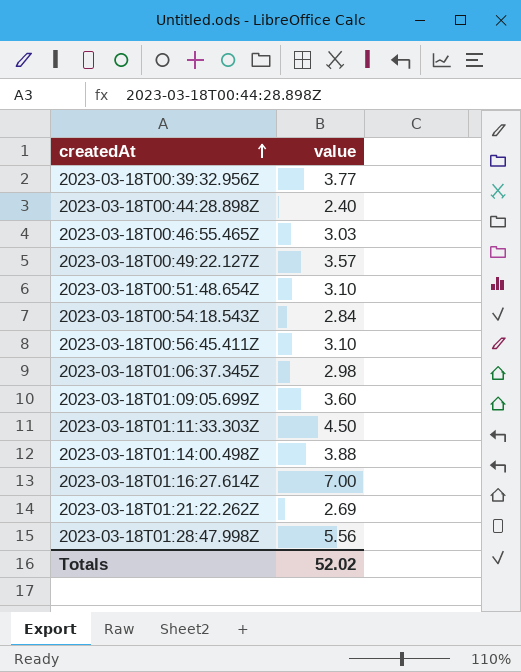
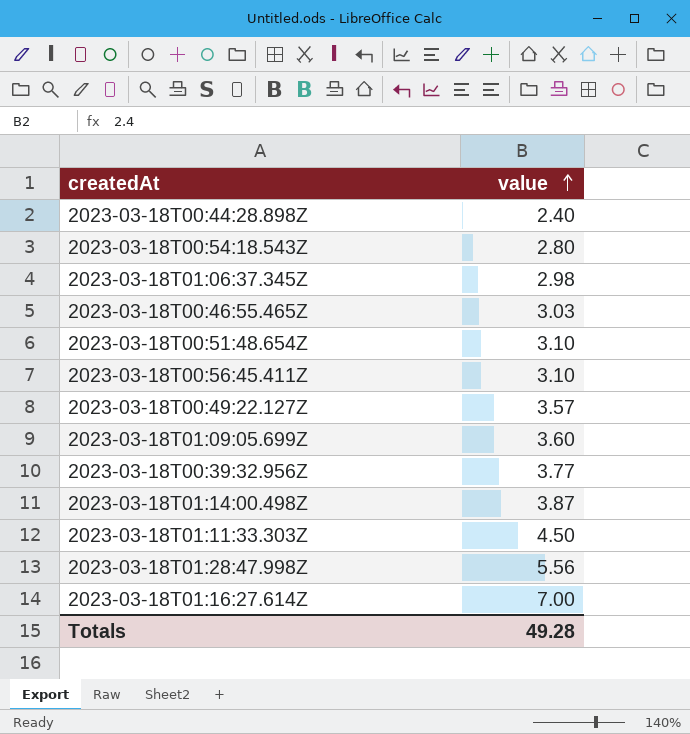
row order: createdAt ascending -> value ascending
row 2023-03-18T01:21:22.262Z: 2.69 -> none
2023-03-18T00:54:18.543Z | value: 2.84 -> 2.80
2023-03-18T01:14:00.498Z | value: 3.88 -> 3.87
Totals | value: 52.02 -> 49.28

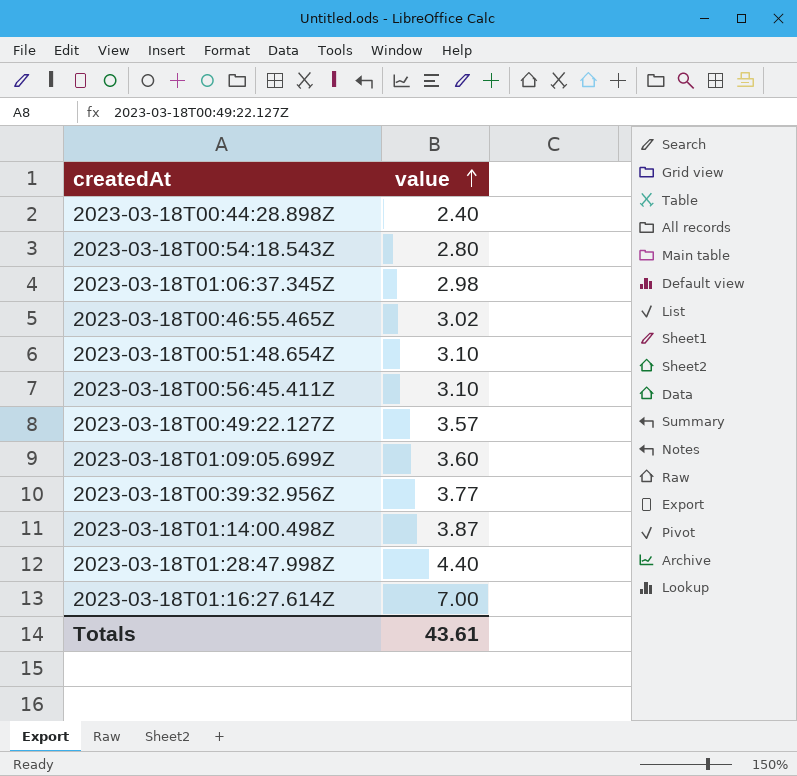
row 2023-03-18T01:11:33.303Z: 4.50 -> none
2023-03-18T00:46:55.465Z | value: 3.03 -> 3.02
2023-03-18T01:28:47.998Z | value: 5.56 -> 4.40
Totals | value: 49.28 -> 43.61

